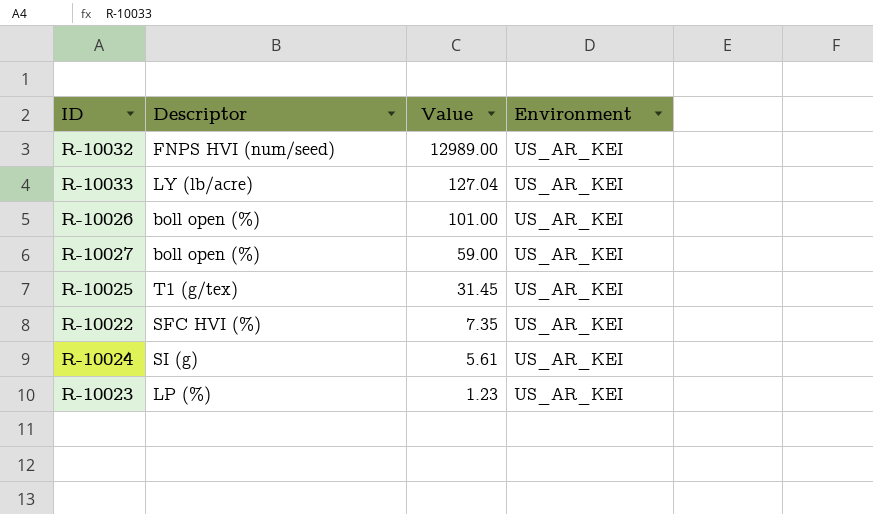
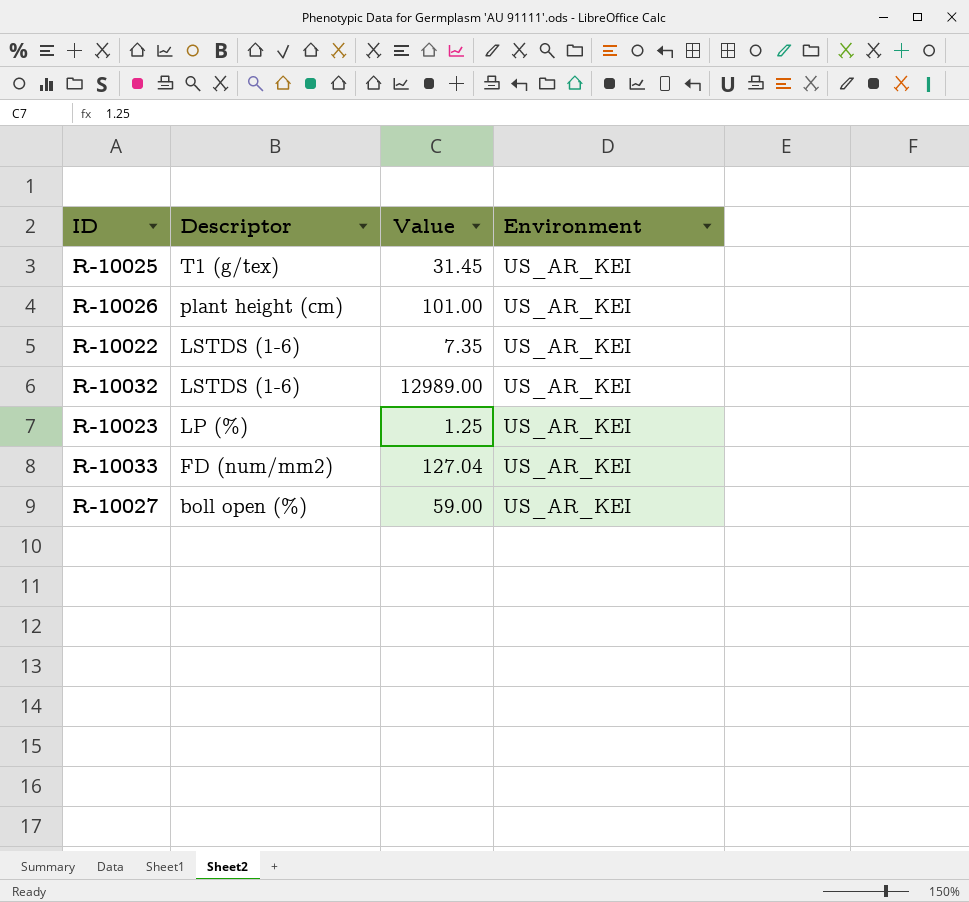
row order: Value descending -> Descriptor descending
row R-10024: SI (g) | 5.61 | US_AR_KEI -> none
R-10026 | Descriptor: boll open (%) -> plant height (cm)
R-10022 | Descriptor: SFC HVI (%) -> LSTDS (1-6)
R-10032 | Descriptor: FNPS HVI (num/seed) -> LSTDS (1-6)
R-10023 | Value: 1.23 -> 1.25
R-10033 | Descriptor: LY (lb/acre) -> FD (num/mm2)

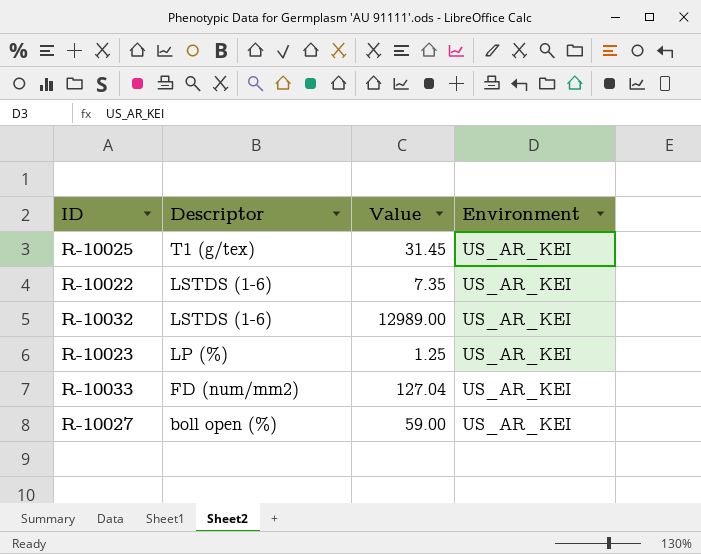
row R-10026: plant height (cm) | 101.00 | US_AR_KEI -> none

